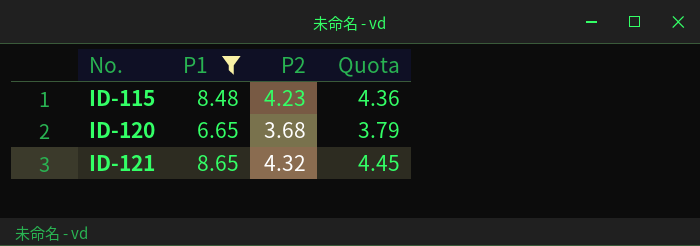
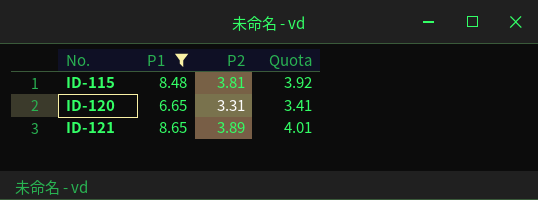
ID-115 | P2: 4.23 -> 3.81
ID-115 | Quota: 4.36 -> 3.92
ID-120 | P2: 3.68 -> 3.31
ID-120 | Quota: 3.79 -> 3.41
ID-121 | P2: 4.32 -> 3.89
ID-121 | Quota: 4.45 -> 4.01

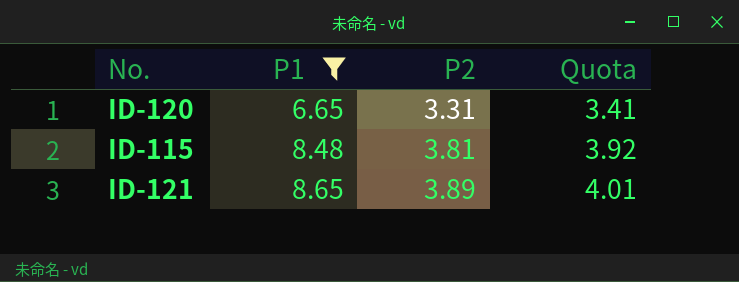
row order: No. ascending -> P1 ascending

